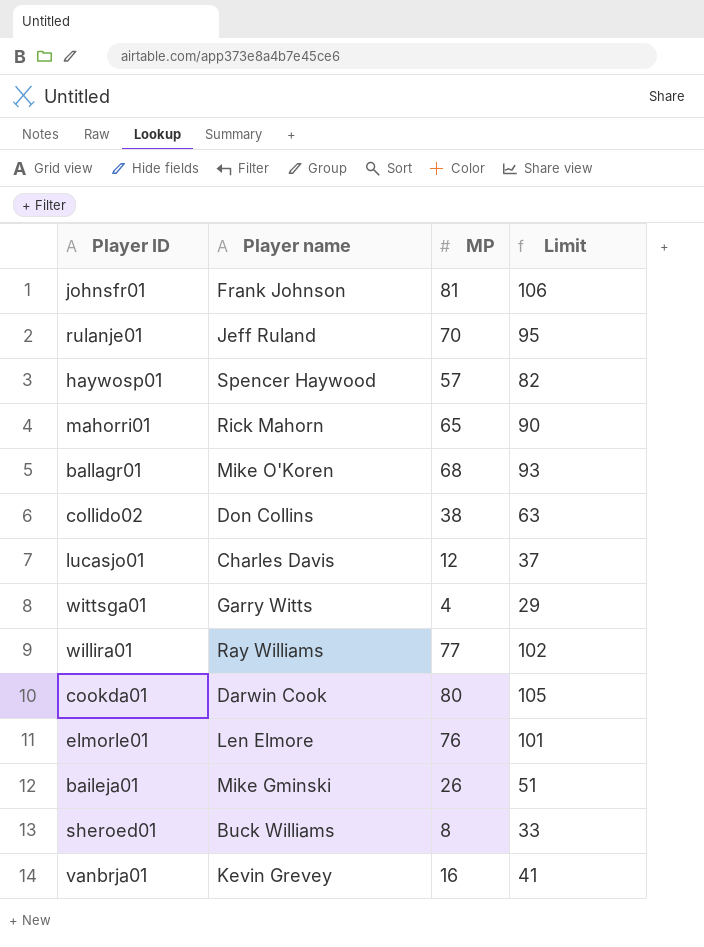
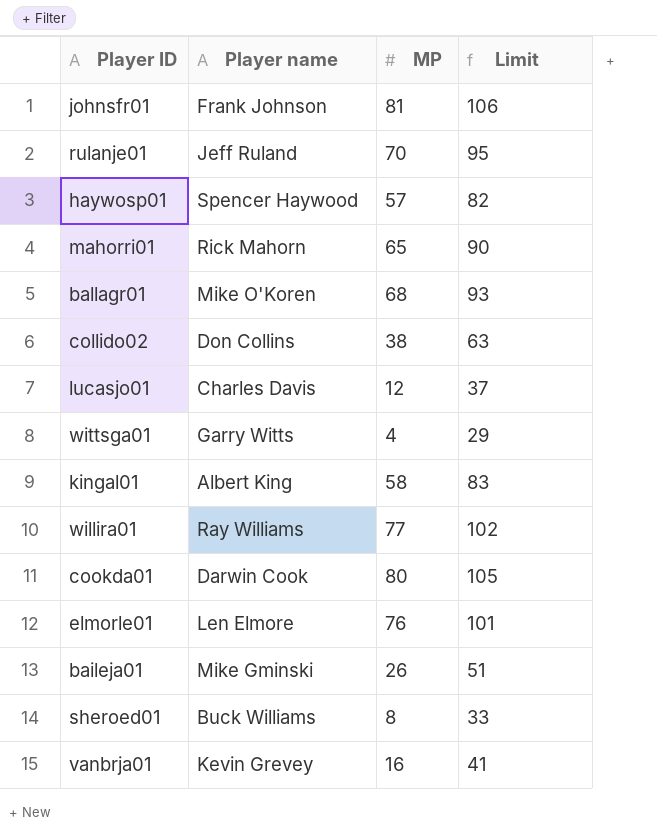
row kingal01: none -> Albert King | 58 | 83

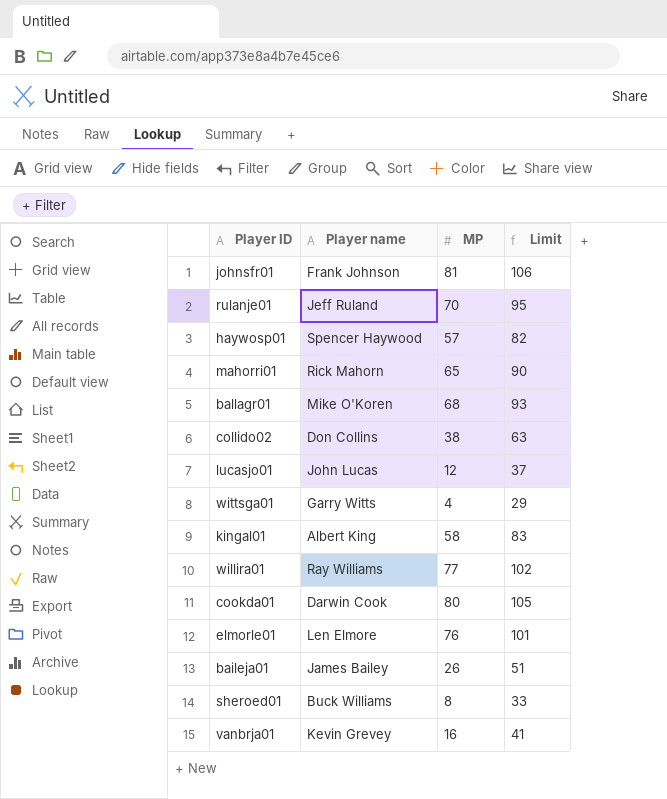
lucasjo01 | Player name: Charles Davis -> John Lucas
baileja01 | Player name: Mike Gminski -> James Bailey

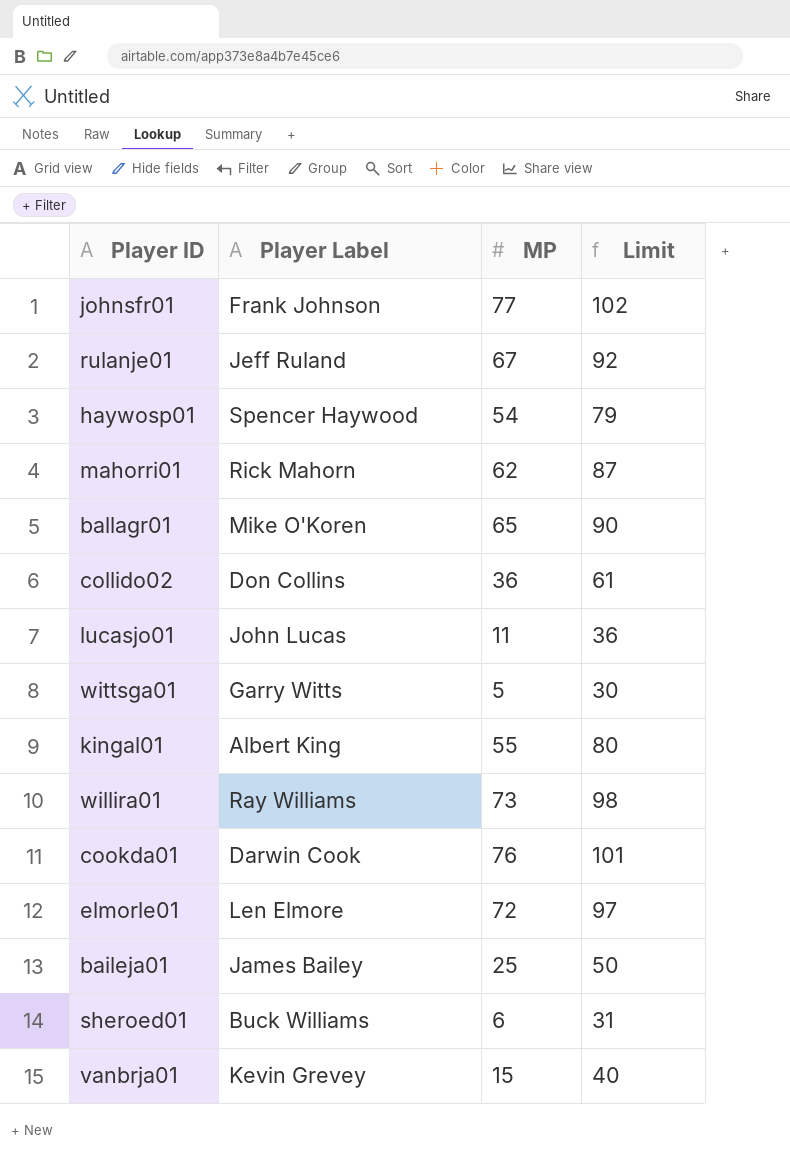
column name: Player name -> Player Label
johnsfr01 | MP: 81 -> 77
johnsfr01 | Limit: 106 -> 102
rulanje01 | MP: 70 -> 67
rulanje01 | Limit: 95 -> 92
haywosp01 | MP: 57 -> 54
haywosp01 | Limit: 82 -> 79
mahorri01 | MP: 65 -> 62
mahorri01 | Limit: 90 -> 87
ballagr01 | MP: 68 -> 65
ballagr01 | Limit: 93 -> 90
collido02 | MP: 38 -> 36
collido02 | Limit: 63 -> 61
lucasjo01 | MP: 12 -> 11
lucasjo01 | Limit: 37 -> 36
wittsga01 | MP: 4 -> 5
wittsga01 | Limit: 29 -> 30
kingal01 | MP: 58 -> 55
kingal01 | Limit: 83 -> 80
willira01 | MP: 77 -> 73
willira01 | Limit: 102 -> 98
cookda01 | MP: 80 -> 76
cookda01 | Limit: 105 -> 101
elmorle01 | MP: 76 -> 72
elmorle01 | Limit: 101 -> 97
baileja01 | MP: 26 -> 25
baileja01 | Limit: 51 -> 50
sheroed01 | MP: 8 -> 6
sheroed01 | Limit: 33 -> 31
vanbrja01 | MP: 16 -> 15
vanbrja01 | Limit: 41 -> 40

